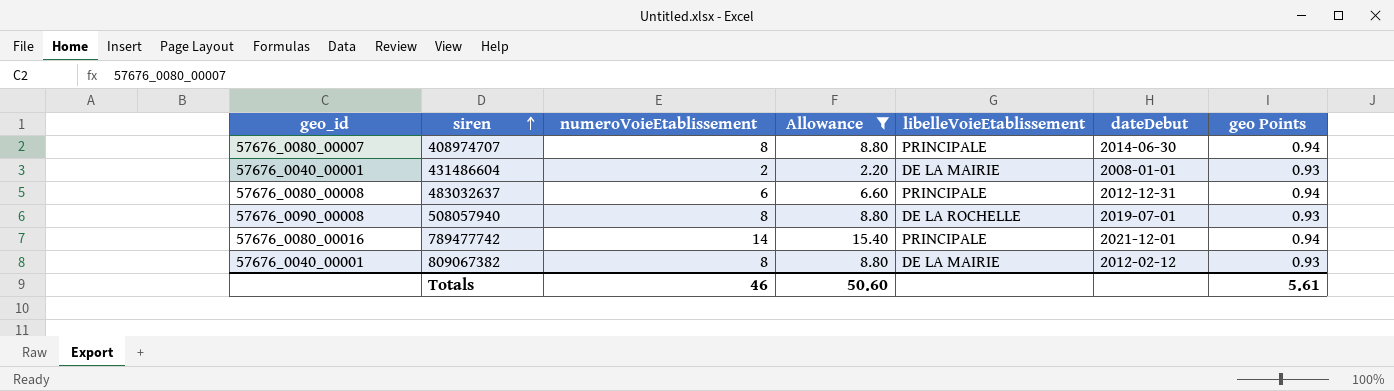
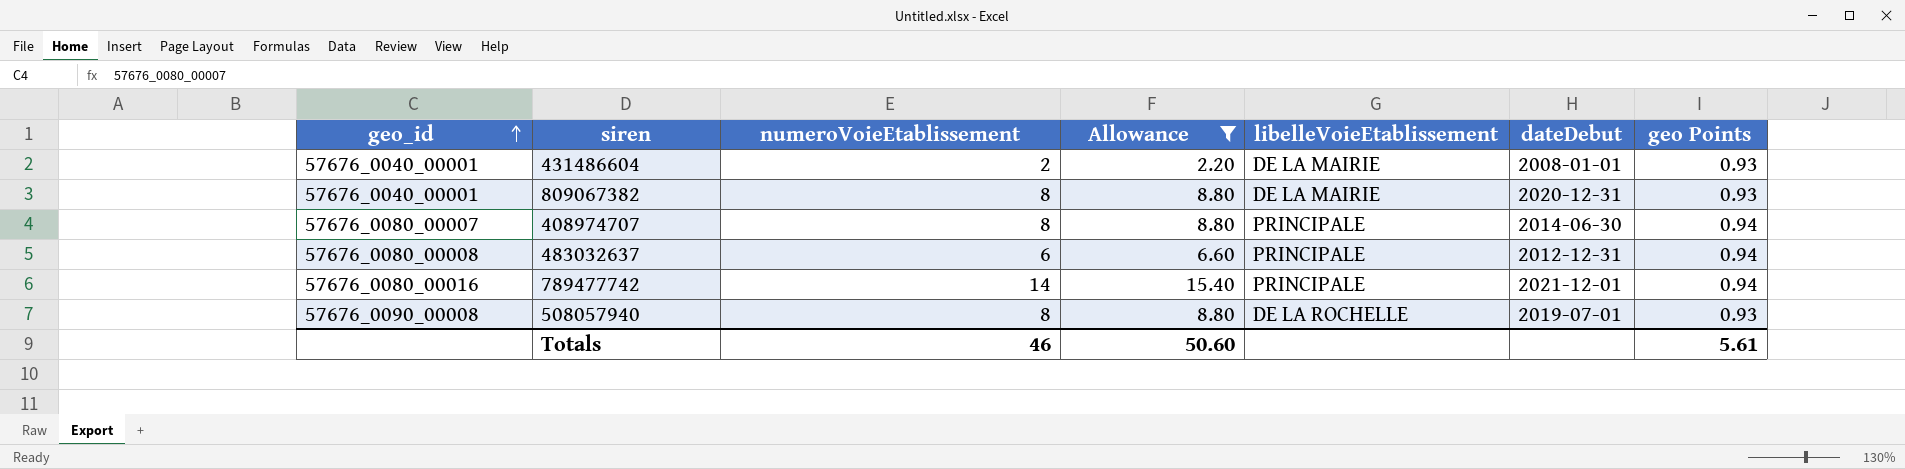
row order: siren ascending -> geo_id ascending
809067382 | dateDebut: 2012-02-12 -> 2020-12-31

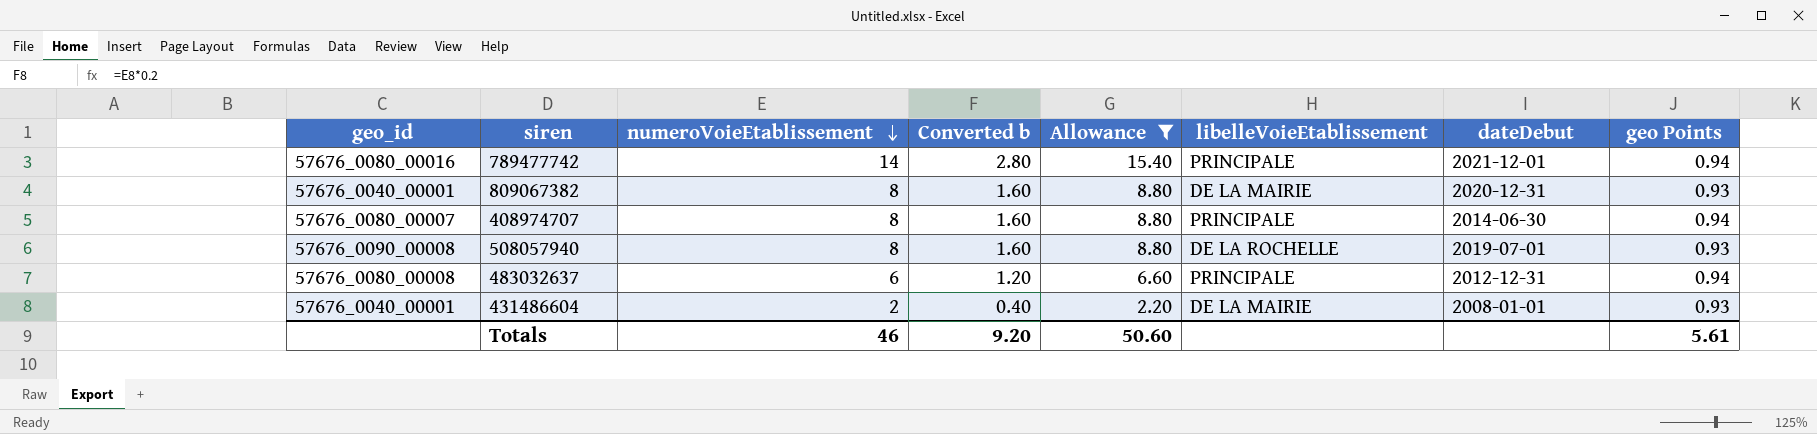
row order: geo_id ascending -> numeroVoieEtablissement descending
column Converted b | formula: none -> [numeroVoieEtablissement] * 0.2

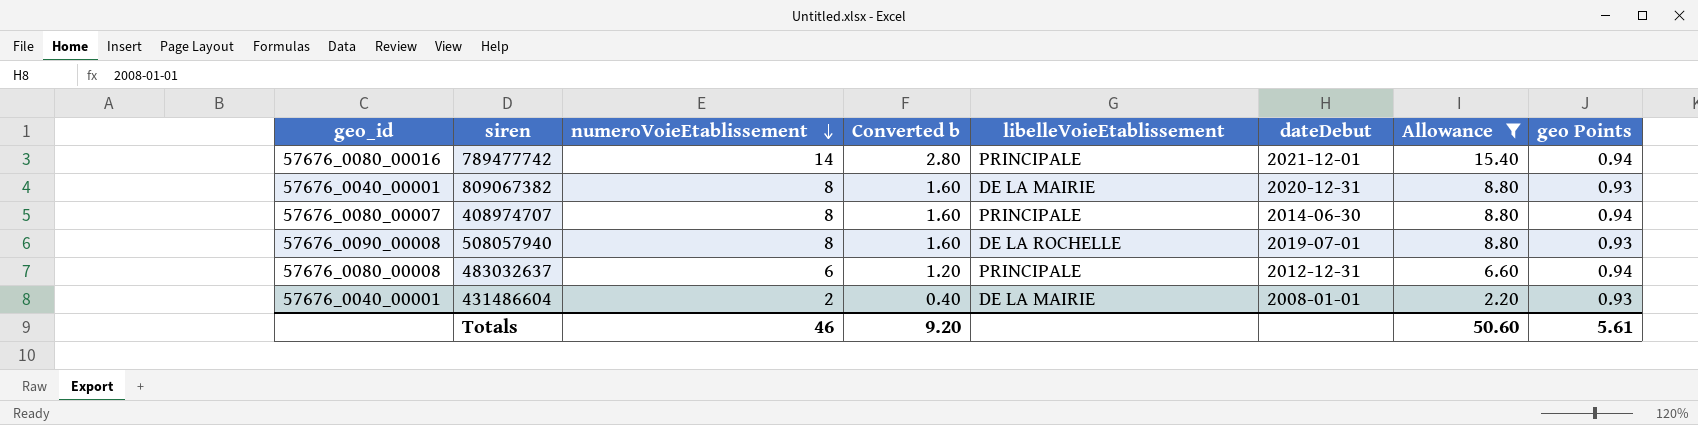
column Allowance | position: 5 -> 7

